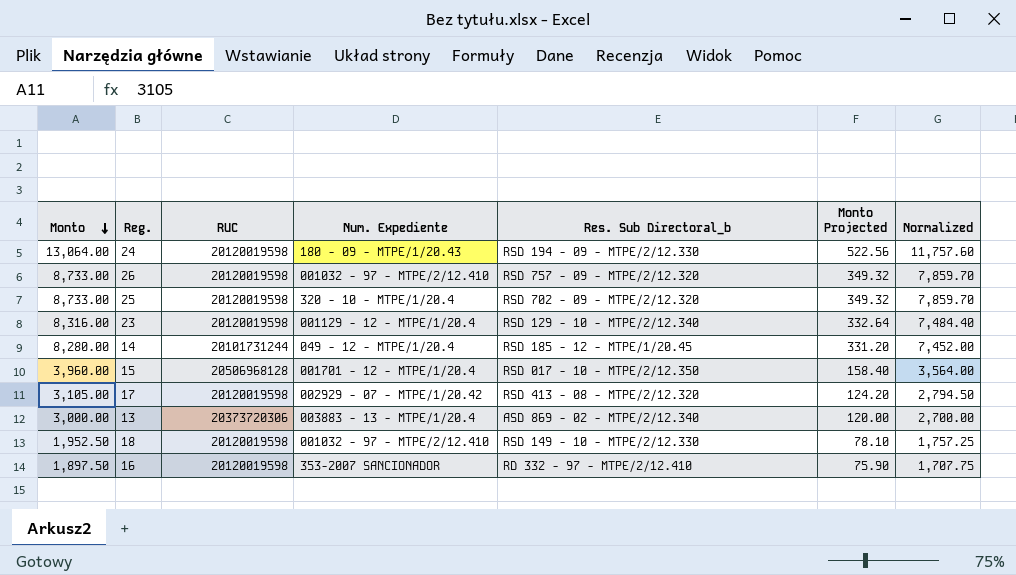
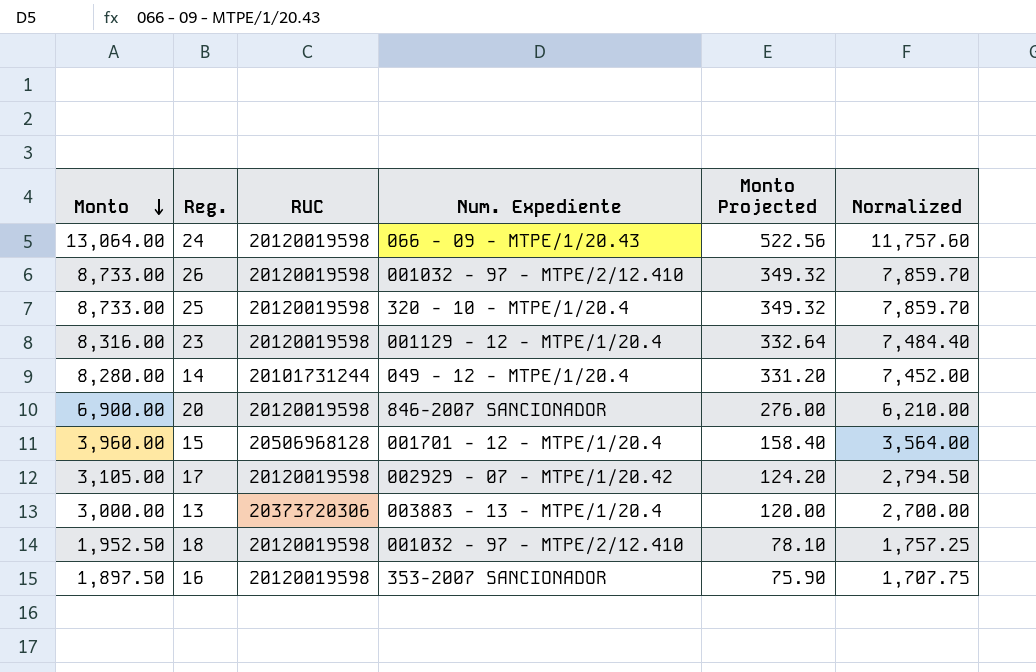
column Res. Sub Directoral_b | position: 5 -> none
24 | Num. Expediente: 180 - 09 - MTPE/1/20.43 -> 066 - 09 - MTPE/1/20.43
row 20: none -> 6,900.00 | 20120019598 | 846-2007 SANCIONADOR | 276.00 | 6,210.00

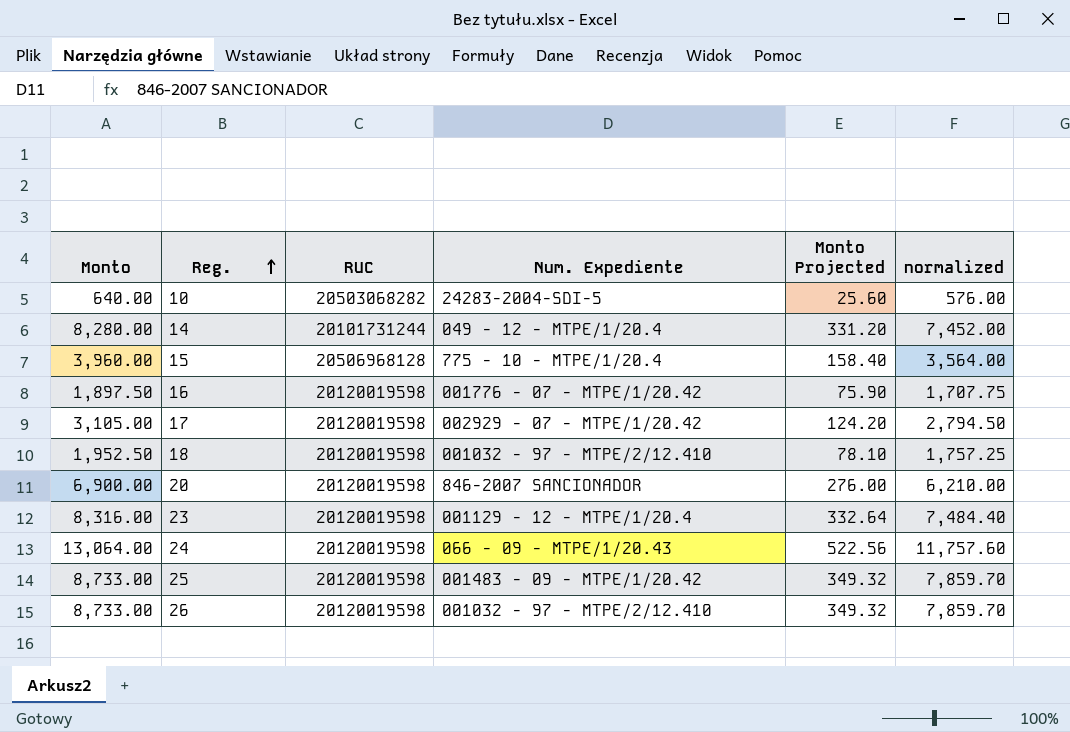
row order: Monto descending -> Reg. ascending
column name: Normalized -> normalized
row 13: 3,000.00 | 20373720306 | 003883 - 13 - MTPE/1/20.4 | 120.00 | 2,700.00 -> none
row 10: none -> 640.00 | 20503068282 | 24283-2004-SDI-5 | 25.60 | 576.00
15 | Num. Expediente: 001701 - 12 - MTPE/1/20.4 -> 775 - 10 - MTPE/1/20.4
16 | Num. Expediente: 353-2007 SANCIONADOR -> 001776 - 07 - MTPE/1/20.42
25 | Num. Expediente: 320 - 10 - MTPE/1/20.4 -> 001483 - 09 - MTPE/1/20.42

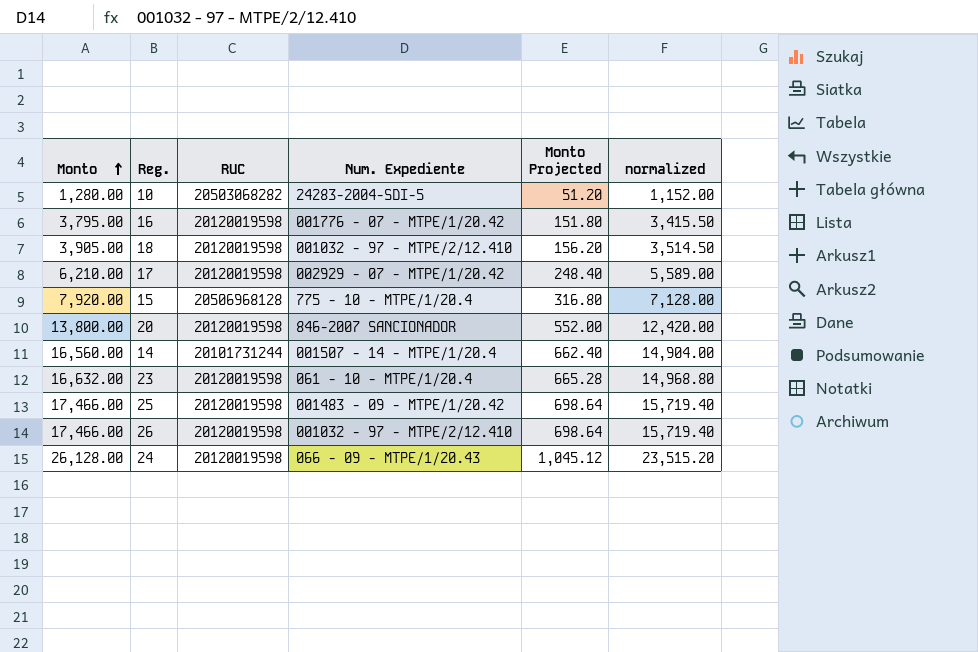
row order: Reg. ascending -> Monto ascending
10 | Monto: 640.00 -> 1,280.00
10 | Monto Projected: 25.60 -> 51.20
10 | normalized: 576.00 -> 1,152.00
16 | Monto: 1,897.50 -> 3,795.00
16 | Monto Projected: 75.90 -> 151.80
16 | normalized: 1,707.75 -> 3,415.50
18 | Monto: 1,952.50 -> 3,905.00
18 | Monto Projected: 78.10 -> 156.20
18 | normalized: 1,757.25 -> 3,514.50
17 | Monto: 3,105.00 -> 6,210.00
17 | Monto Projected: 124.20 -> 248.40
17 | normalized: 2,794.50 -> 5,589.00
15 | Monto: 3,960.00 -> 7,920.00
15 | Monto Projected: 158.40 -> 316.80
15 | normalized: 3,564.00 -> 7,128.00
20 | Monto: 6,900.00 -> 13,800.00
20 | Monto Projected: 276.00 -> 552.00
20 | normalized: 6,210.00 -> 12,420.00
14 | Monto: 8,280.00 -> 16,560.00
14 | Num. Expediente: 049 - 12 - MTPE/1/20.4 -> 001507 - 14 - MTPE/1/20.4
14 | Monto Projected: 331.20 -> 662.40
14 | normalized: 7,452.00 -> 14,904.00
23 | Monto: 8,316.00 -> 16,632.00
23 | Num. Expediente: 001129 - 12 - MTPE/1/20.4 -> 061 - 10 - MTPE/1/20.4
23 | Monto Projected: 332.64 -> 665.28
23 | normalized: 7,484.40 -> 14,968.80
25 | Monto: 8,733.00 -> 17,466.00
25 | Monto Projected: 349.32 -> 698.64
25 | normalized: 7,859.70 -> 15,719.40
26 | Monto: 8,733.00 -> 17,466.00
26 | Monto Projected: 349.32 -> 698.64
26 | normalized: 7,859.70 -> 15,719.40
24 | Monto: 13,064.00 -> 26,128.00
24 | Monto Projected: 522.56 -> 1,045.12
24 | normalized: 11,757.60 -> 23,515.20

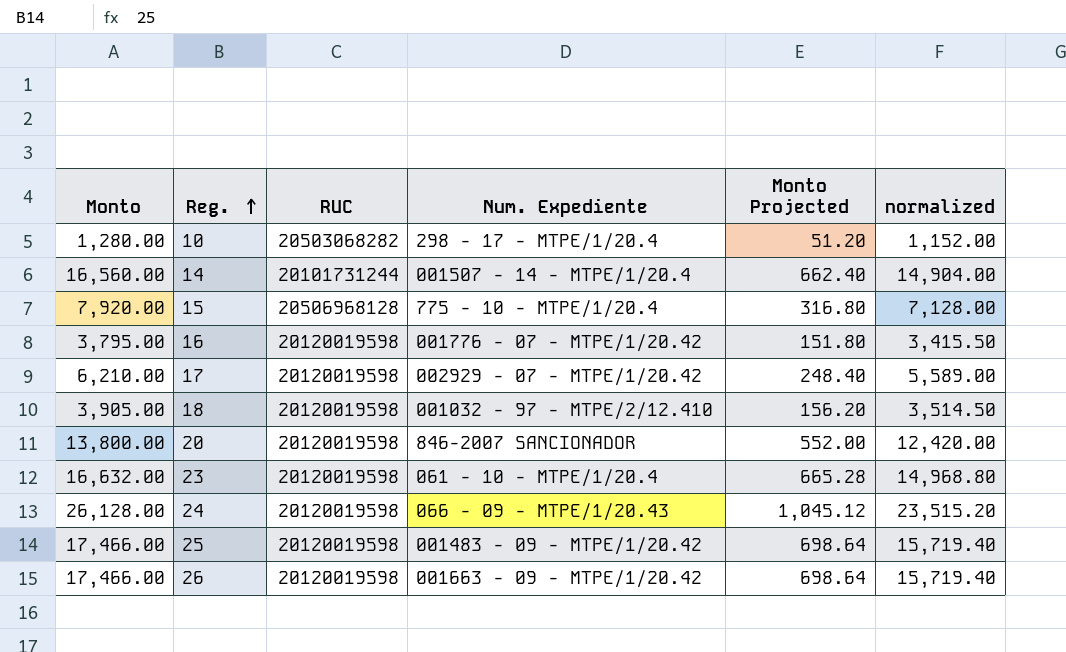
row order: Monto ascending -> Reg. ascending
10 | Num. Expediente: 24283-2004-SDI-5 -> 298 - 17 - MTPE/1/20.4
26 | Num. Expediente: 001032 - 97 - MTPE/2/12.410 -> 001663 - 09 - MTPE/1/20.42

